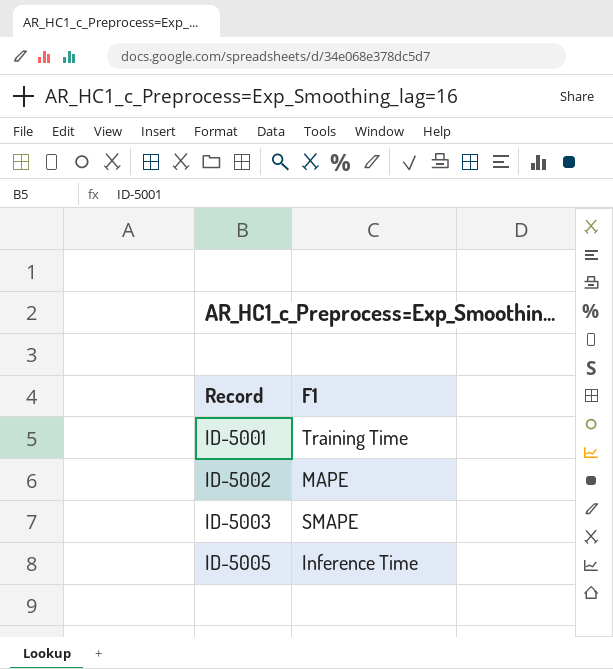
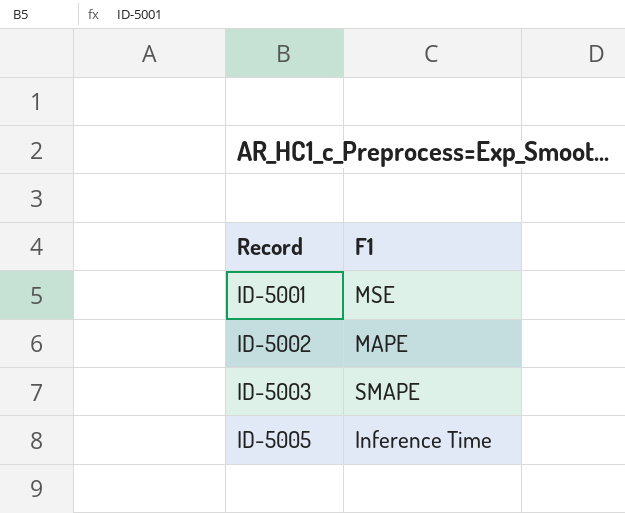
ID-5001 | F1: Training Time -> MSE

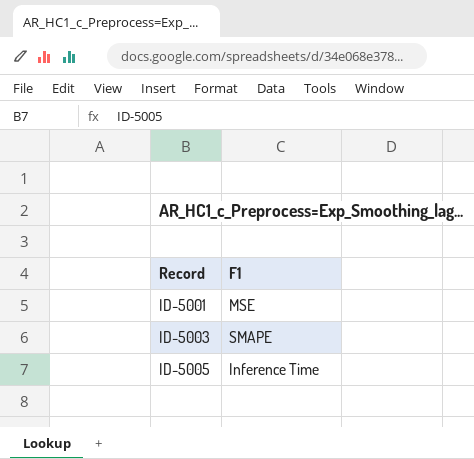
row ID-5002: MAPE -> none

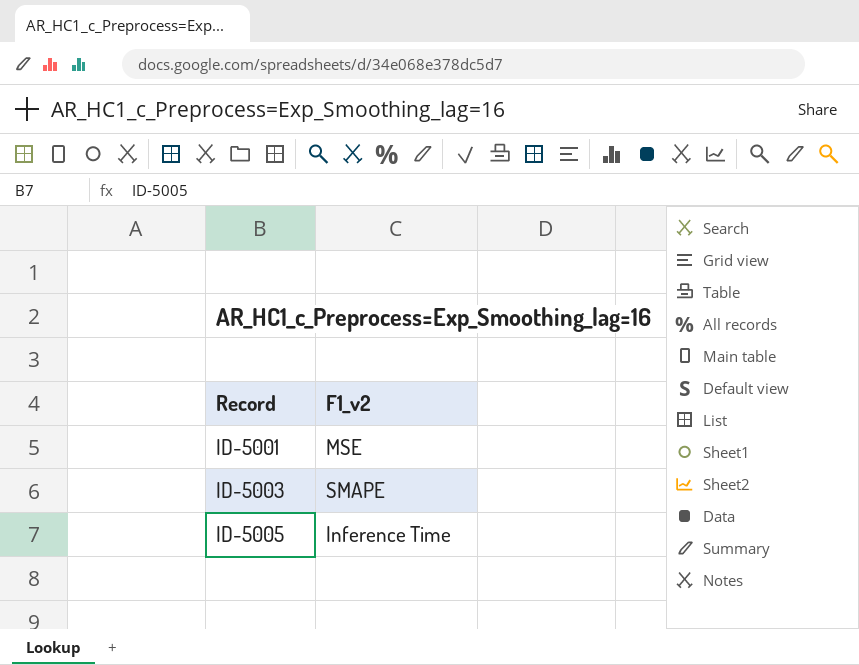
column name: F1 -> F1_v2

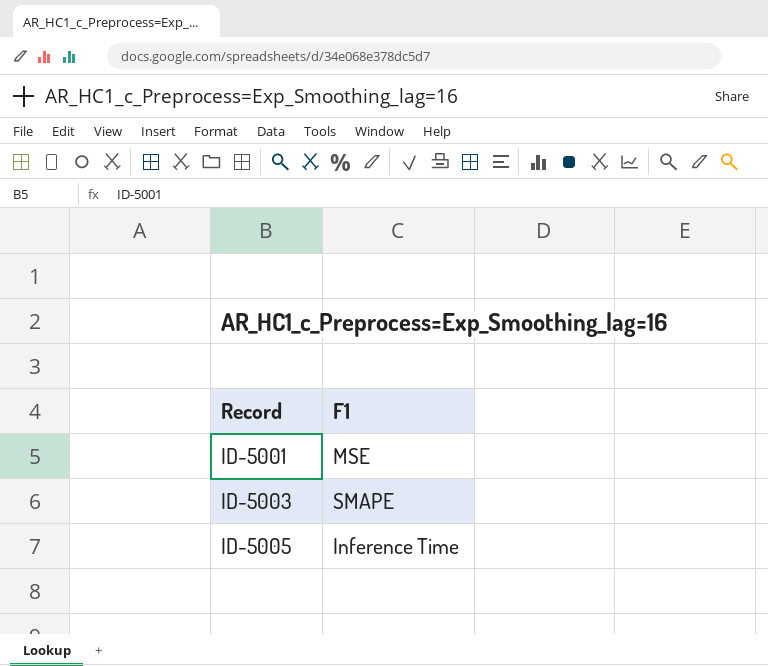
column name: F1_v2 -> F1

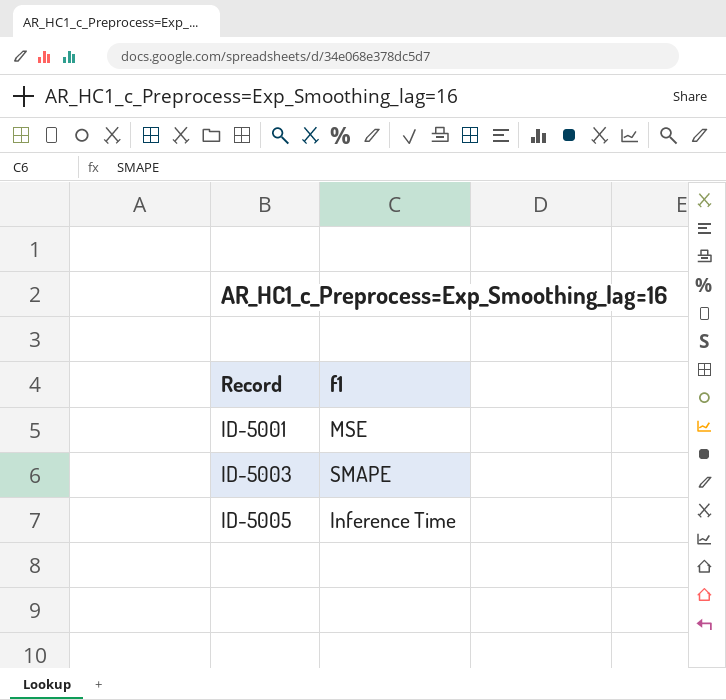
column name: F1 -> f1

